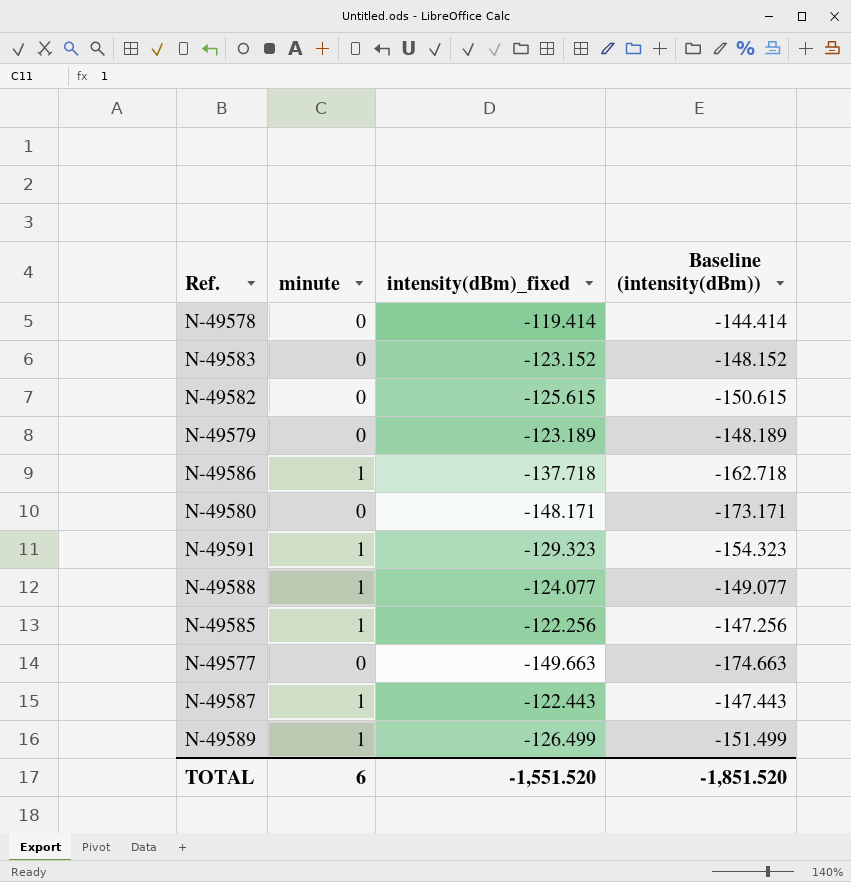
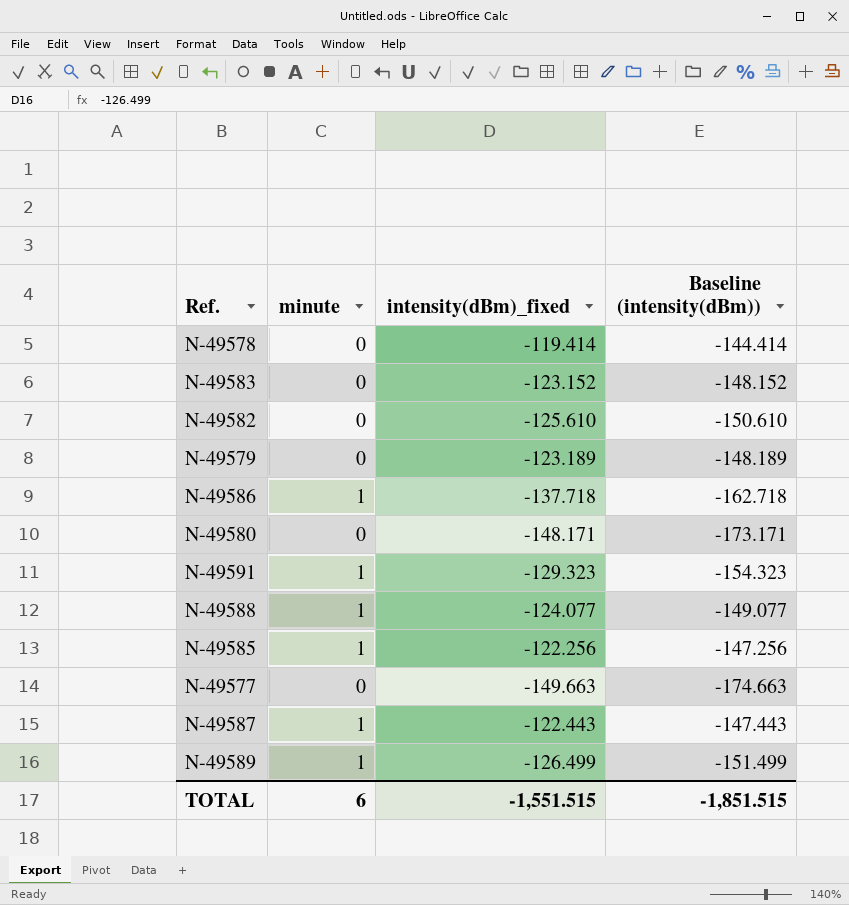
N-49582 | intensity(dBm)_fixed: -125.615 -> -125.610
N-49582 | Baseline (intensity(dBm)): -150.615 -> -150.610
TOTAL | intensity(dBm)_fixed: -1,551.520 -> -1,551.515
TOTAL | Baseline (intensity(dBm)): -1,851.520 -> -1,851.515

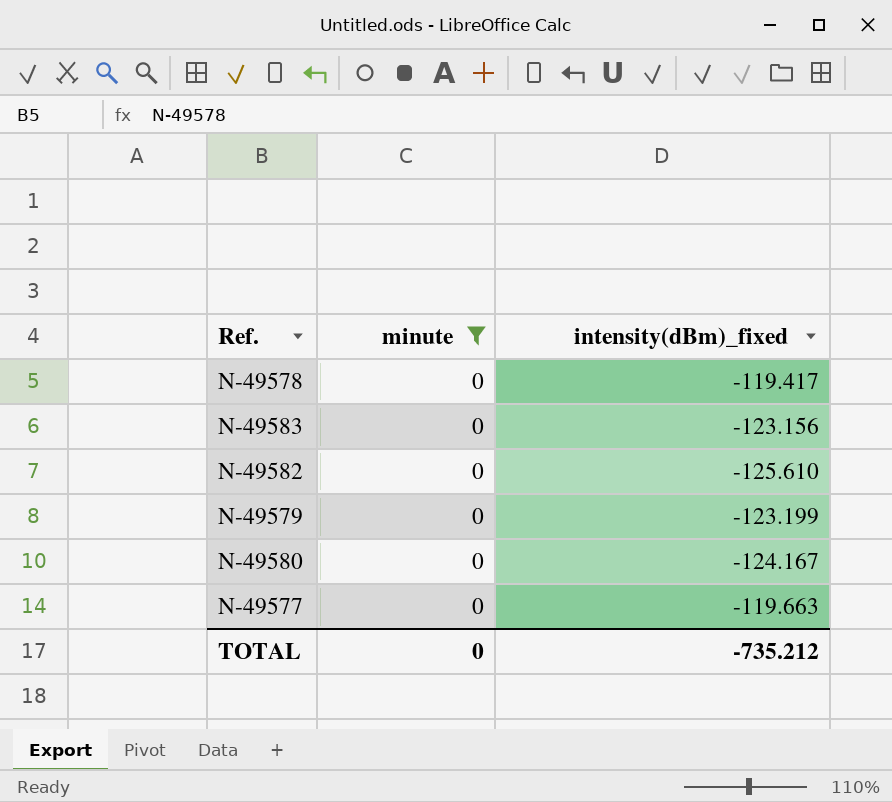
filter: none -> minute = 0
column Baseline (intensity(dBm)) | formula: [intensity(dBm)_fixed] - 25 -> none
N-49578 | intensity(dBm)_fixed: -119.414 -> -119.417
N-49583 | intensity(dBm)_fixed: -123.152 -> -123.156
N-49579 | intensity(dBm)_fixed: -123.189 -> -123.199
N-49580 | intensity(dBm)_fixed: -148.171 -> -124.167
N-49577 | intensity(dBm)_fixed: -149.663 -> -119.663
TOTAL | minute: 6 -> 0
TOTAL | intensity(dBm)_fixed: -1,551.515 -> -735.212

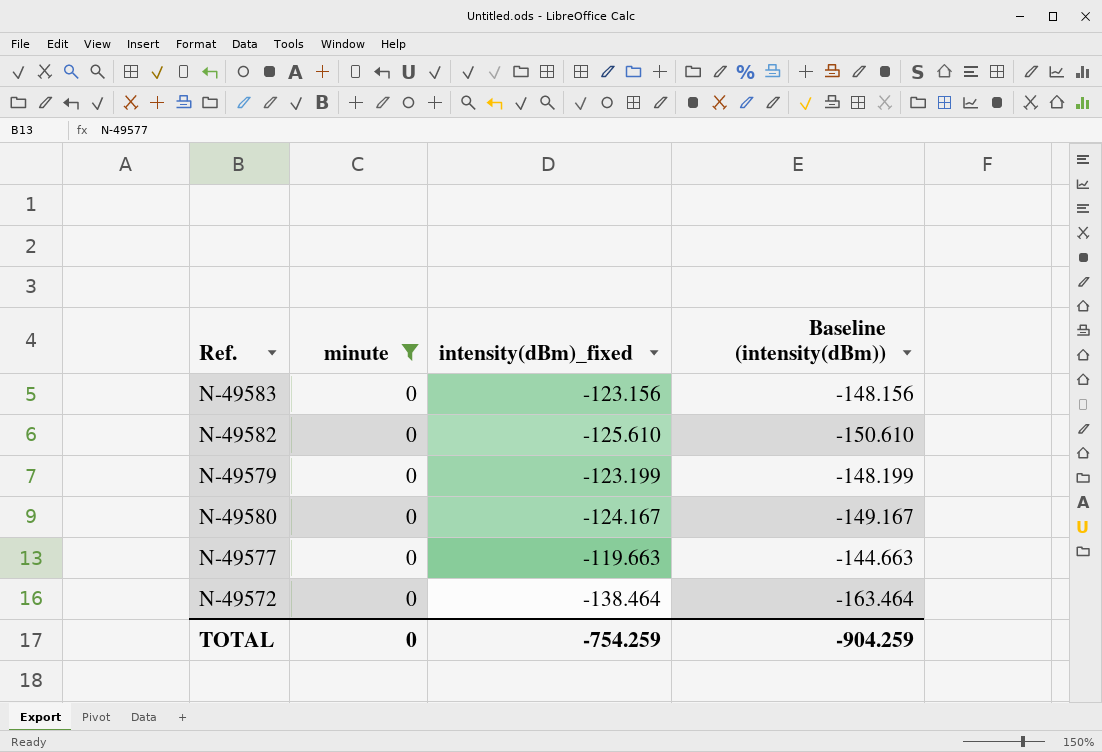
column Baseline (intensity(dBm)) | formula: none -> [intensity(dBm)_fixed] - 25
row N-49578: 0 | -119.417 -> none
row N-49572: none -> 0 | -138.464 | -163.464
TOTAL | intensity(dBm)_fixed: -735.212 -> -754.259

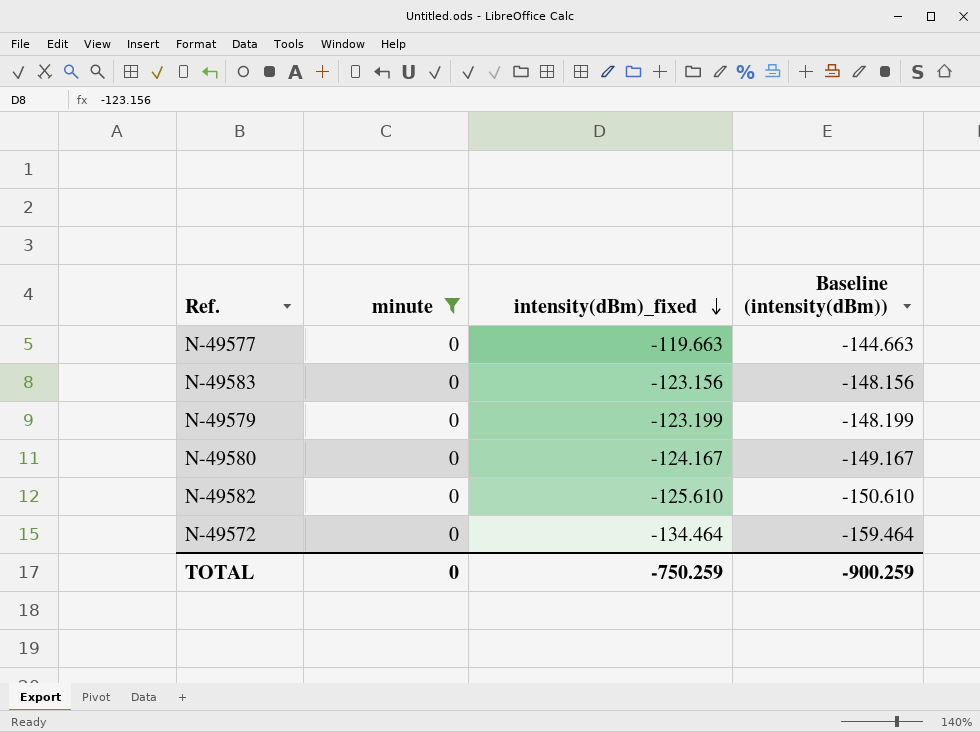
row order: none -> intensity(dBm)_fixed descending
N-49572 | intensity(dBm)_fixed: -138.464 -> -134.464
N-49572 | Baseline (intensity(dBm)): -163.464 -> -159.464
TOTAL | intensity(dBm)_fixed: -754.259 -> -750.259
TOTAL | Baseline (intensity(dBm)): -904.259 -> -900.259

